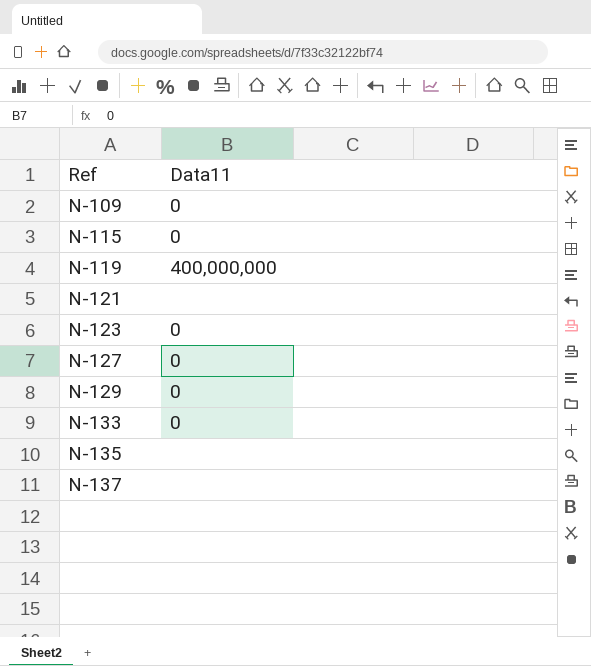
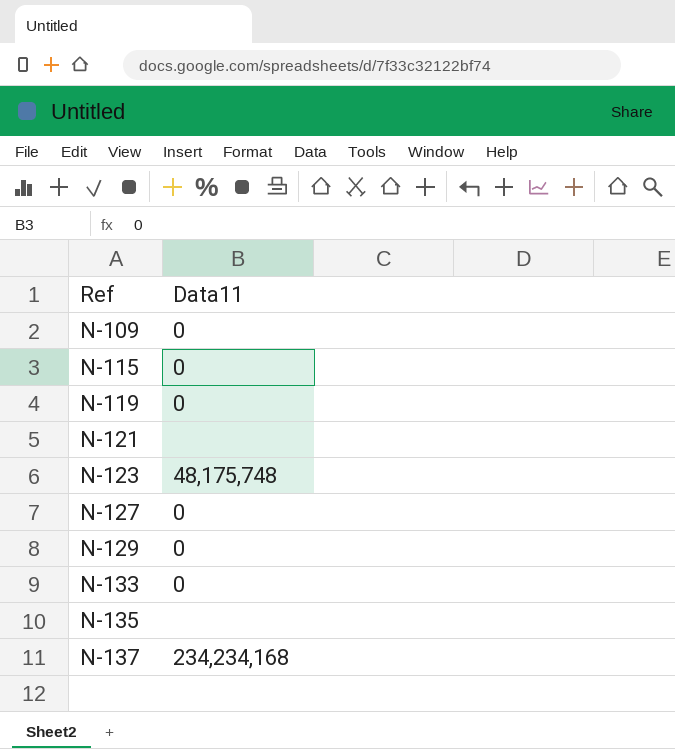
N-119 | Data11: 400,000,000 -> 0
N-123 | Data11: 0 -> 48,175,748
N-137 | Data11: none -> 234,234,168

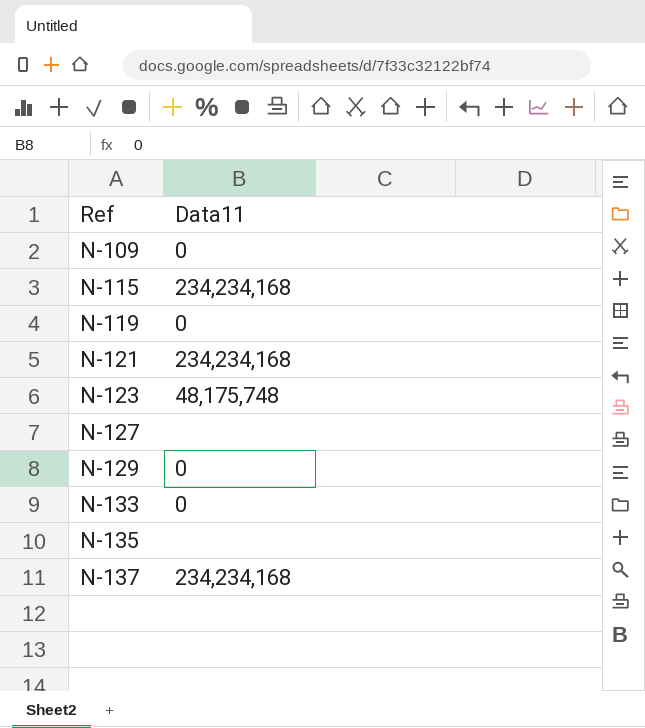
N-115 | Data11: 0 -> 234,234,168
N-121 | Data11: none -> 234,234,168
N-127 | Data11: 0 -> none

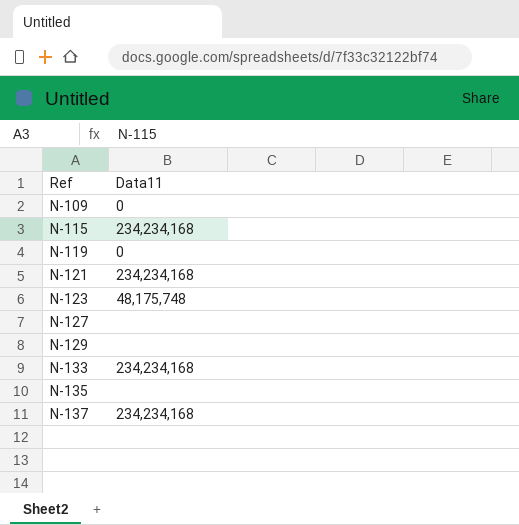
N-129 | Data11: 0 -> none
N-133 | Data11: 0 -> 234,234,168

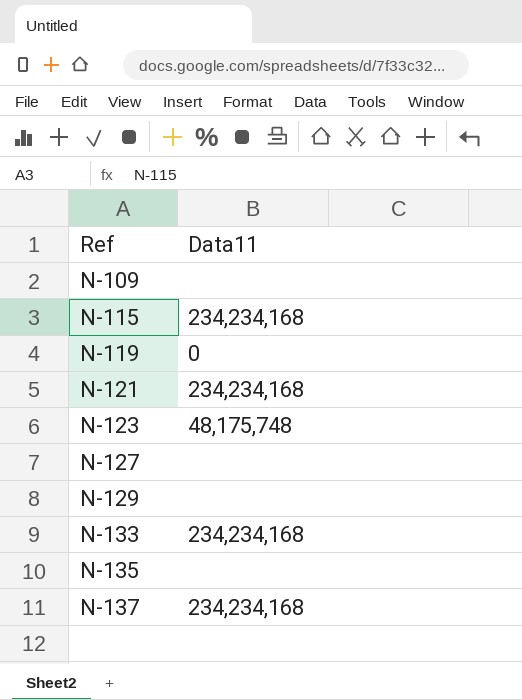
N-109 | Data11: 0 -> none

